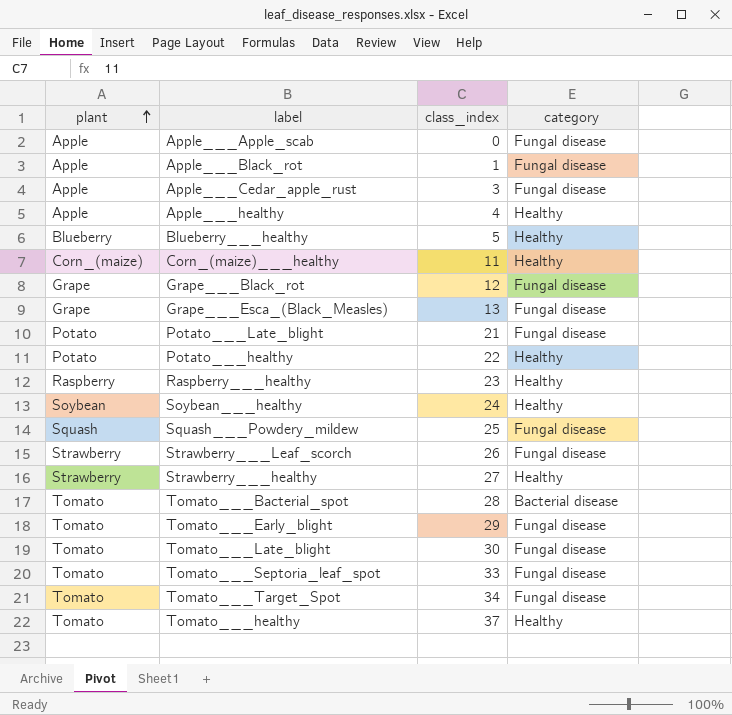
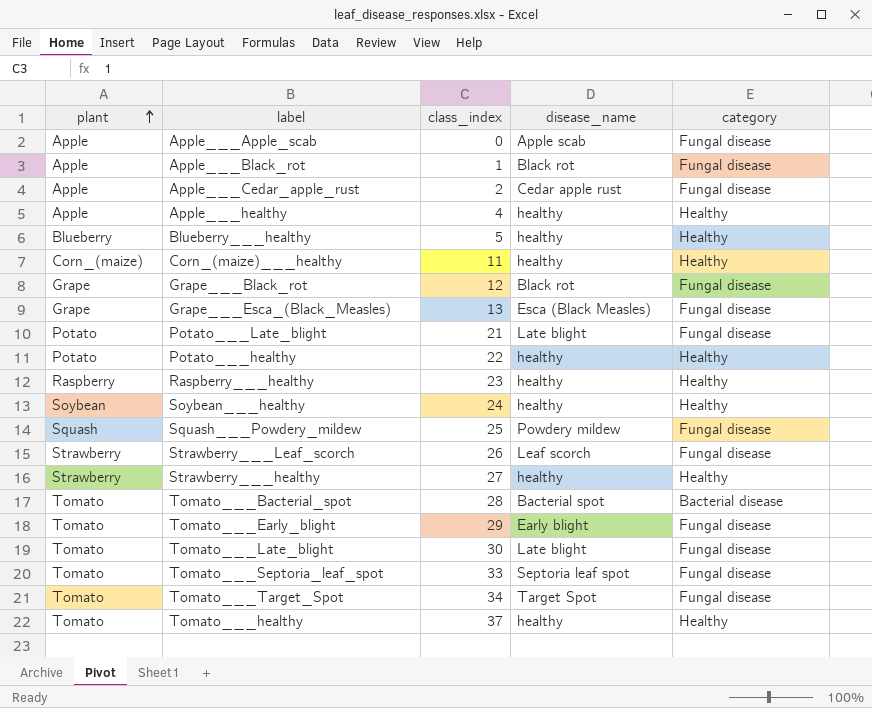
column disease_name | position: none -> 4
Apple___Cedar_apple_rust | class_index: 3 -> 2

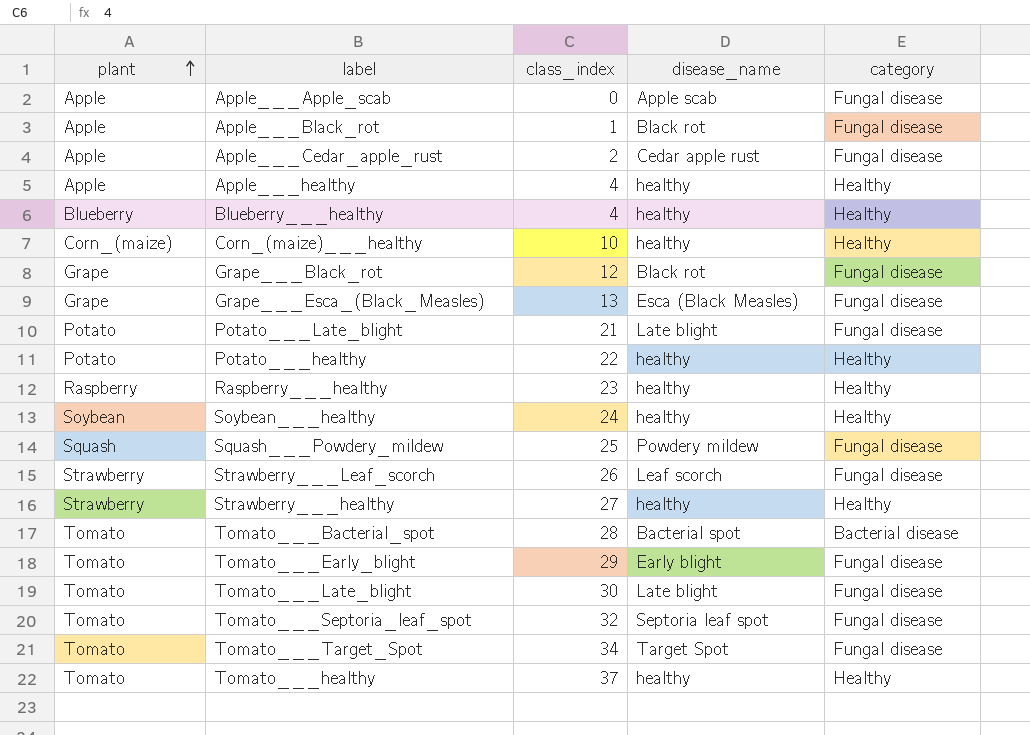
Blueberry___healthy | class_index: 5 -> 4
Corn_(maize)___healthy | class_index: 11 -> 10
Tomato___Septoria_leaf_spot | class_index: 33 -> 32

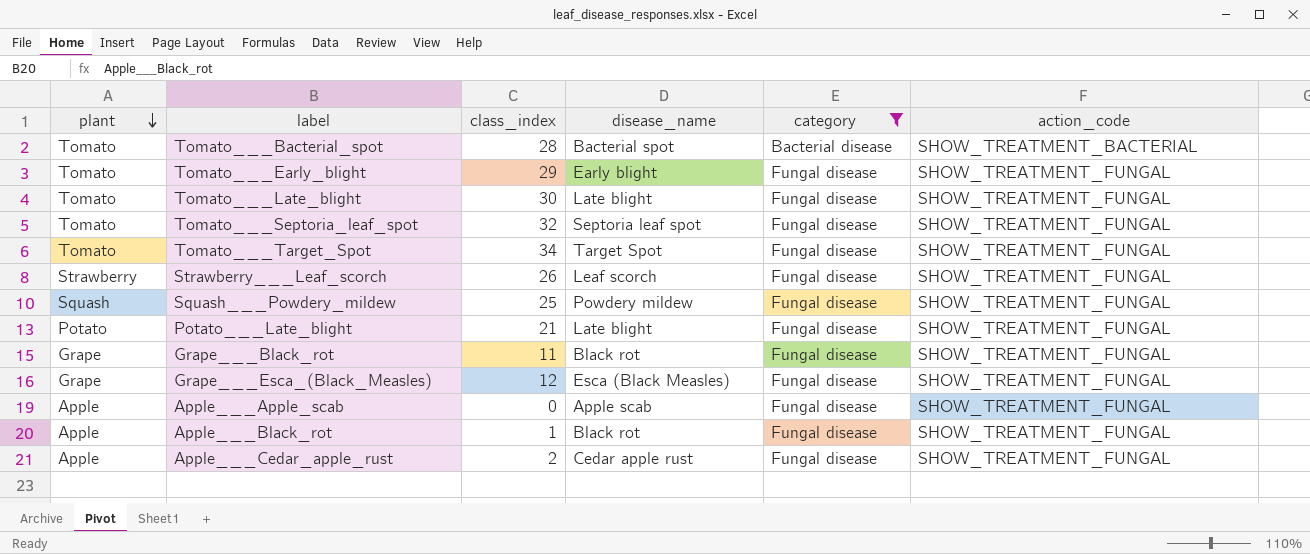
filter: none -> category != Healthy
row order: plant ascending -> plant descending
column action_code | position: none -> 6
Grape___Black_rot | class_index: 12 -> 11
Grape___Esca_(Black_Measles) | class_index: 13 -> 12

